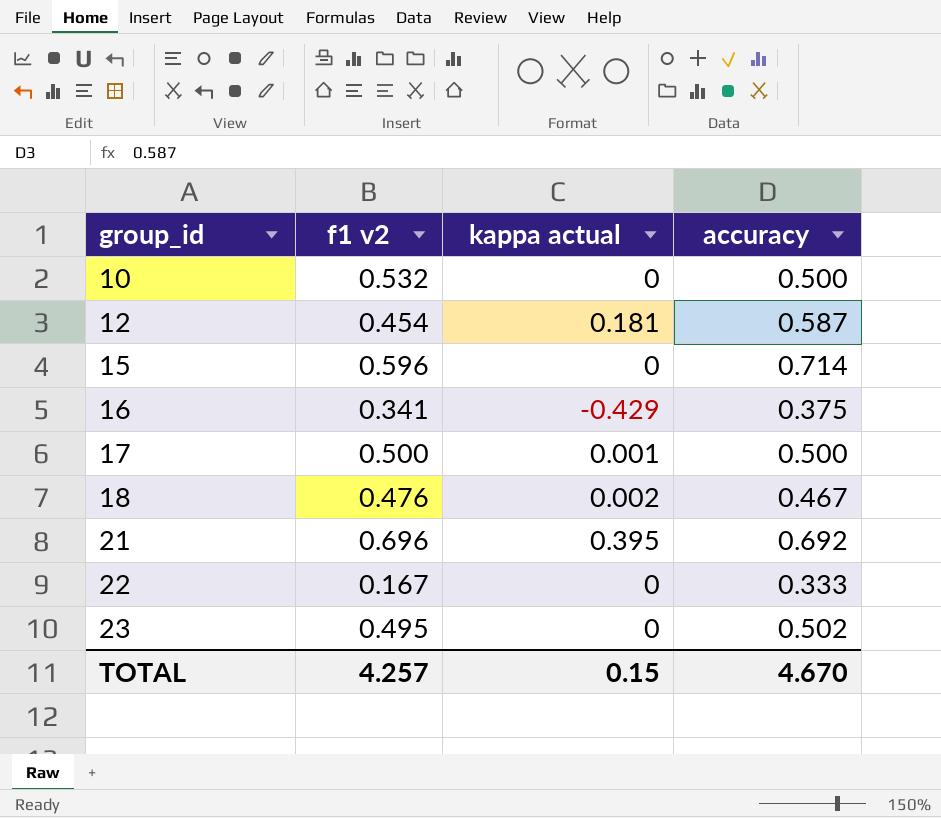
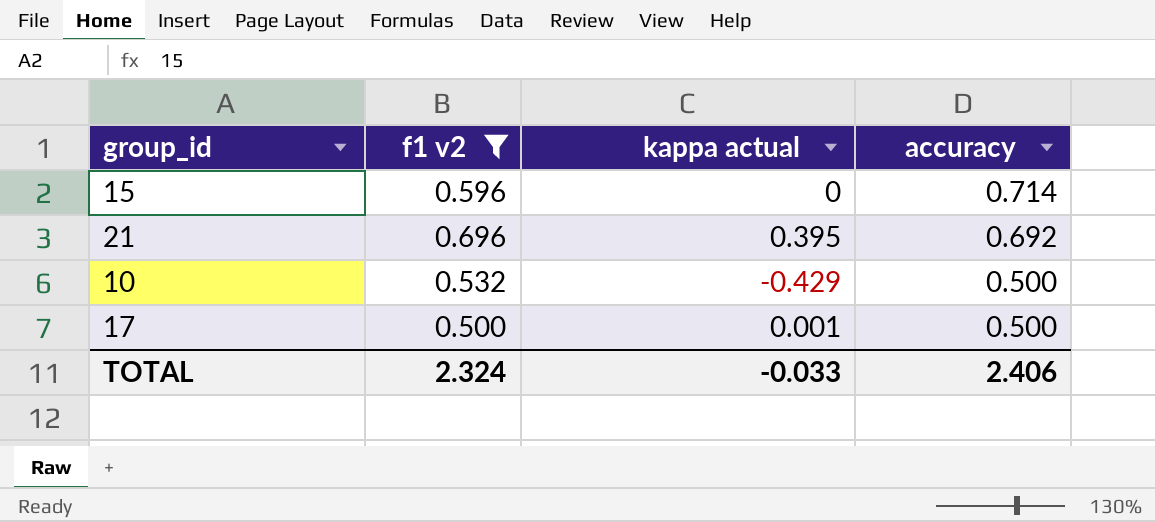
filter: none -> f1 v2 >= 0.500
row order: group_id ascending -> accuracy descending
10 | kappa actual: 0 -> -0.429
TOTAL | f1 v2: 4.257 -> 2.324
TOTAL | kappa actual: 0.15 -> -0.033
TOTAL | accuracy: 4.670 -> 2.406

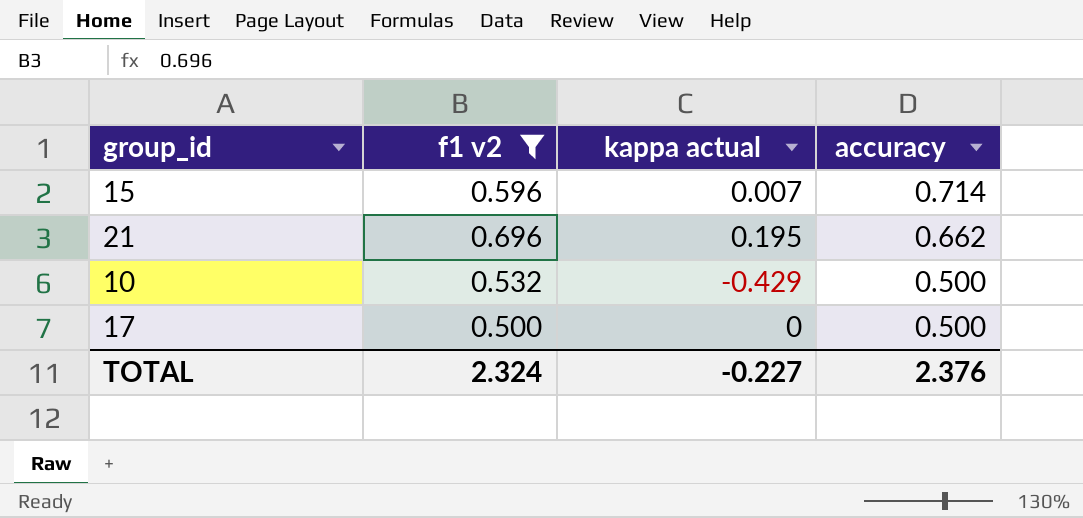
15 | kappa actual: 0 -> 0.007
21 | kappa actual: 0.395 -> 0.195
21 | accuracy: 0.692 -> 0.662
17 | kappa actual: 0.001 -> 0
TOTAL | kappa actual: -0.033 -> -0.227
TOTAL | accuracy: 2.406 -> 2.376

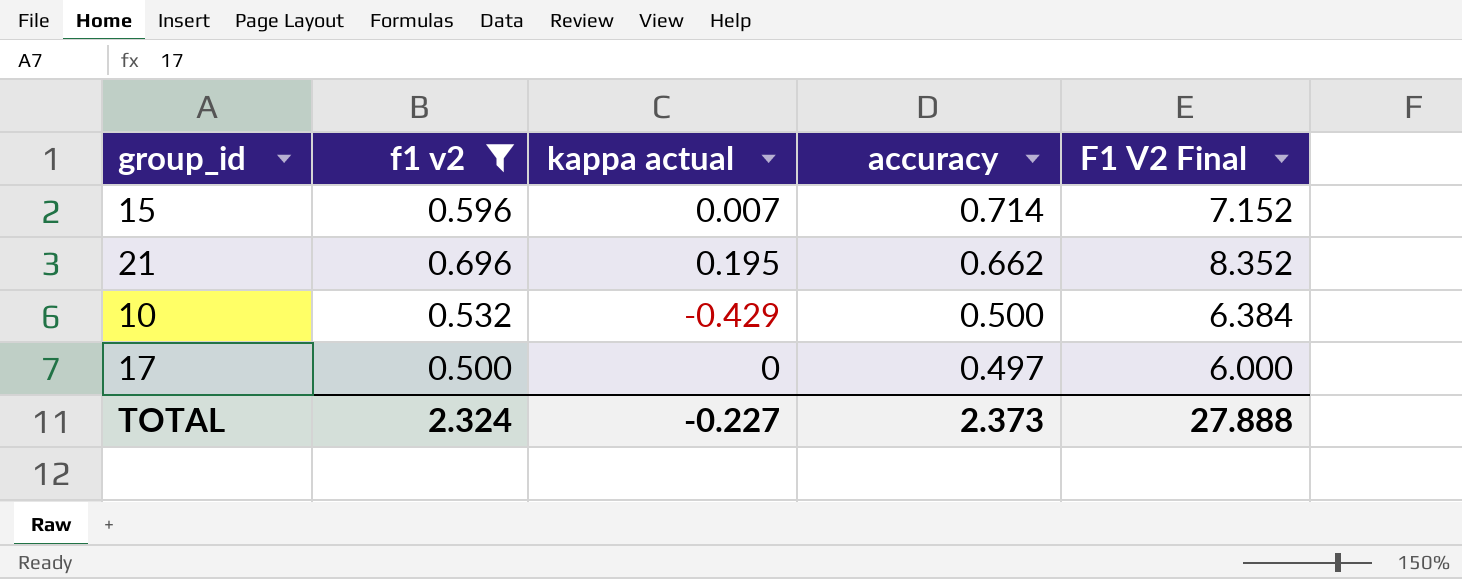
column F1 V2 Final | formula: none -> [f1 v2] * 12
17 | accuracy: 0.500 -> 0.497
TOTAL | accuracy: 2.376 -> 2.373

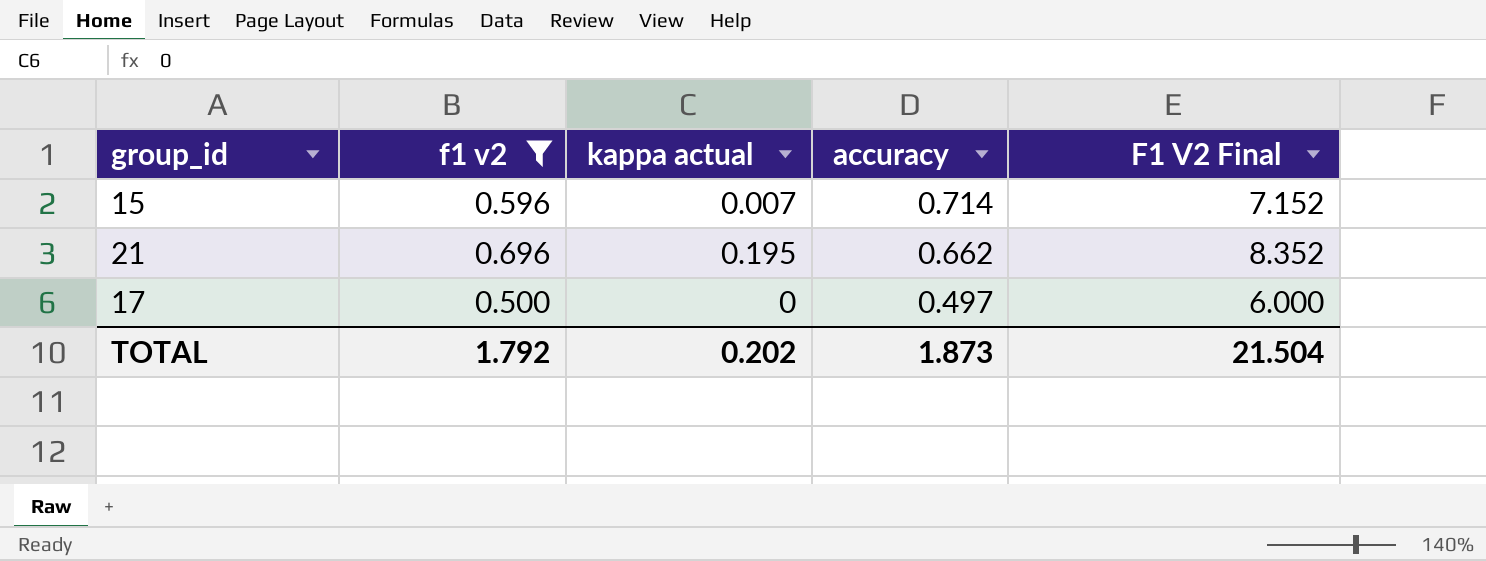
row 10: 0.532 | -0.429 | 0.500 | 6.384 -> none
TOTAL | f1 v2: 2.324 -> 1.792
TOTAL | kappa actual: -0.227 -> 0.202
TOTAL | accuracy: 2.373 -> 1.873
TOTAL | F1 V2 Final: 27.888 -> 21.504

